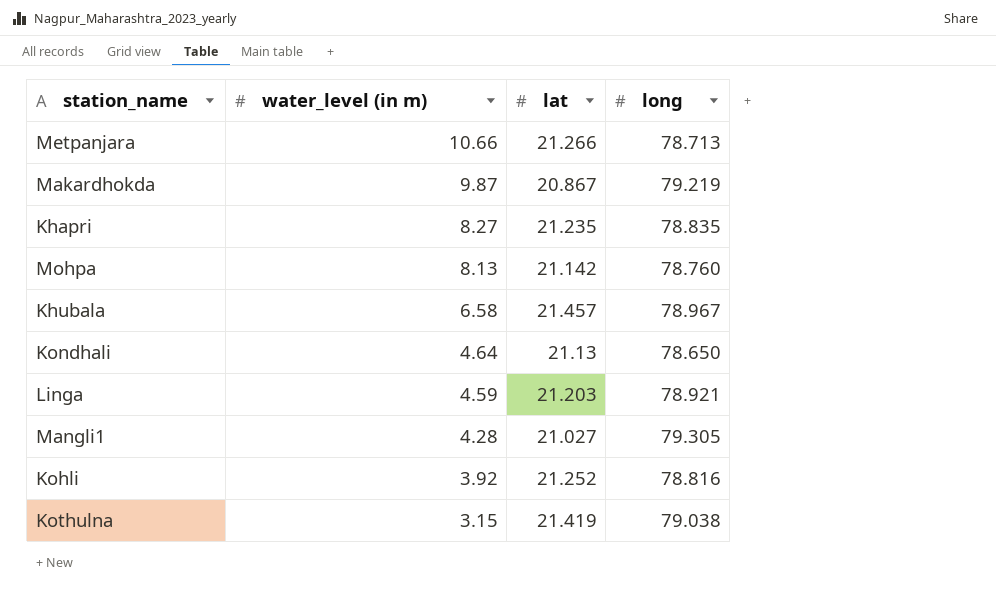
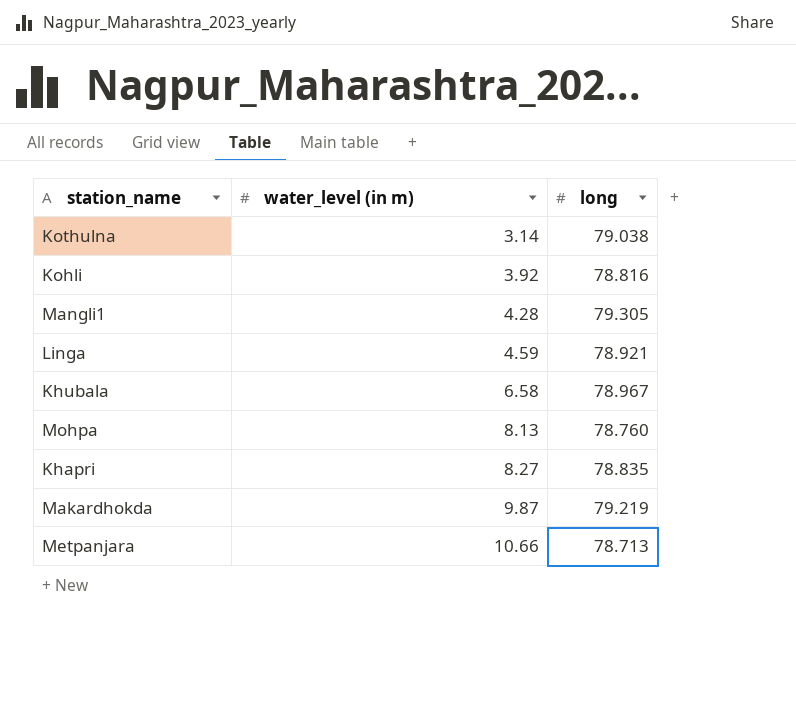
row order: water_level (in m) descending -> water_level (in m) ascending
column lat | position: 3 -> none
row Kondhali: 4.64 | 21.13 | 78.650 -> none
Kothulna | water_level (in m): 3.15 -> 3.14

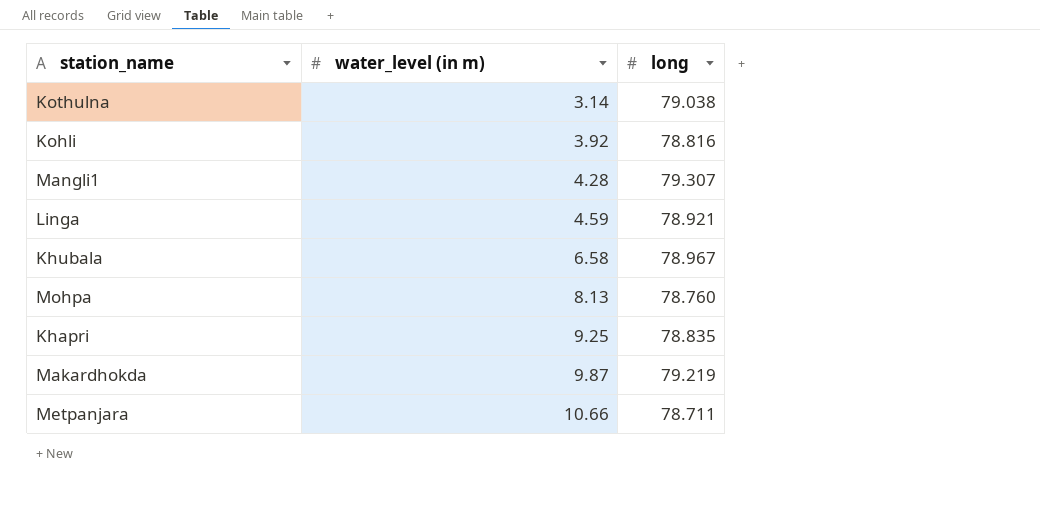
Mangli1 | long: 79.305 -> 79.307
Khapri | water_level (in m): 8.27 -> 9.25
Metpanjara | long: 78.713 -> 78.711

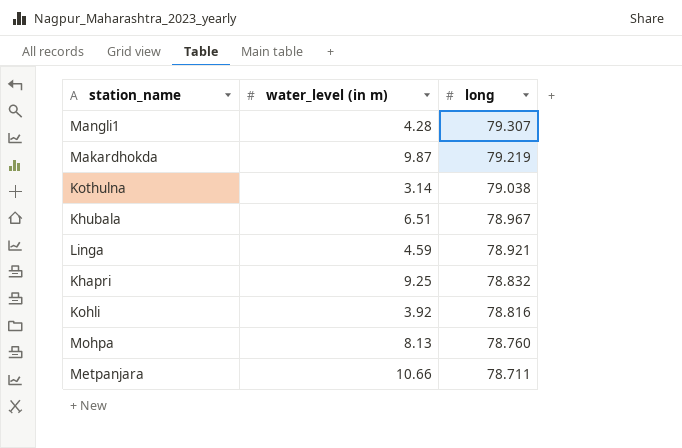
row order: water_level (in m) ascending -> long descending
Khubala | water_level (in m): 6.58 -> 6.51
Khapri | long: 78.835 -> 78.832

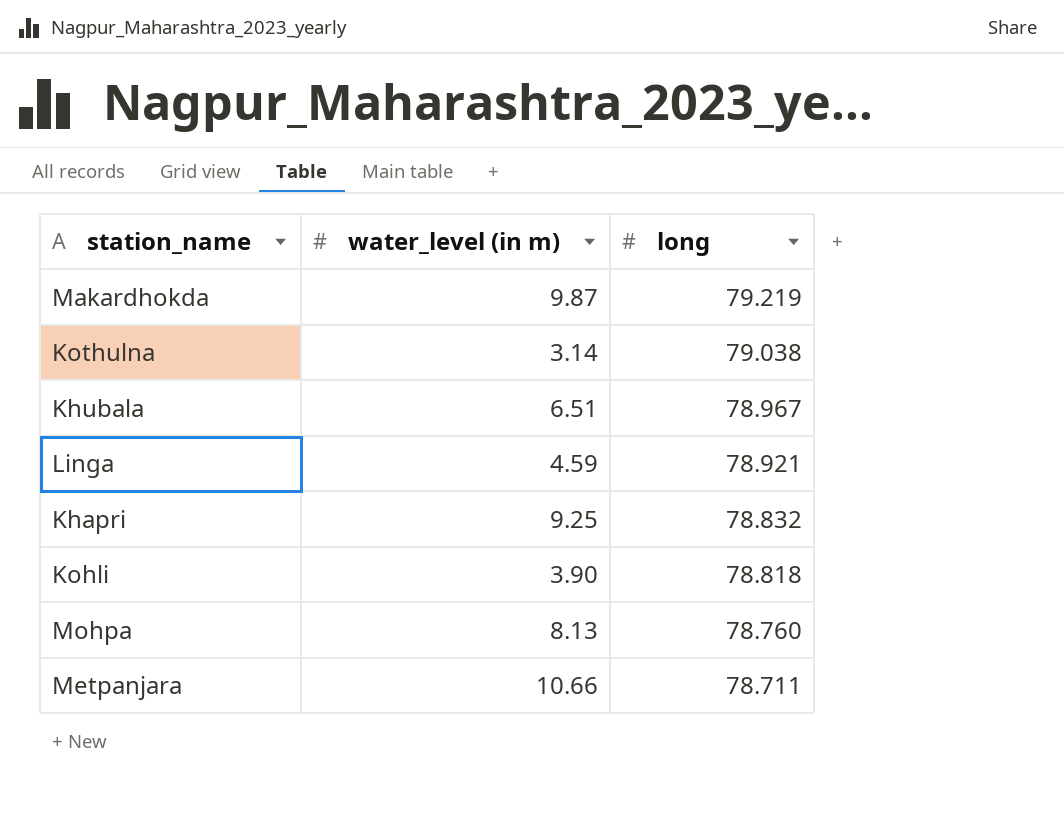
row Mangli1: 4.28 | 79.307 -> none
Kohli | water_level (in m): 3.92 -> 3.90
Kohli | long: 78.816 -> 78.818

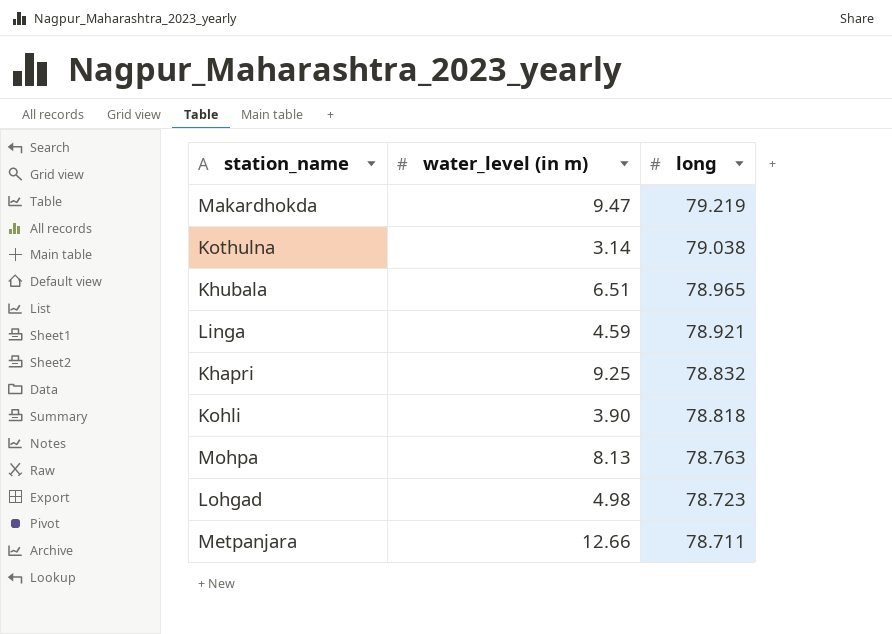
Makardhokda | water_level (in m): 9.87 -> 9.47
Khubala | long: 78.967 -> 78.965
Mohpa | long: 78.760 -> 78.763
row Lohgad: none -> 4.98 | 78.723
Metpanjara | water_level (in m): 10.66 -> 12.66

